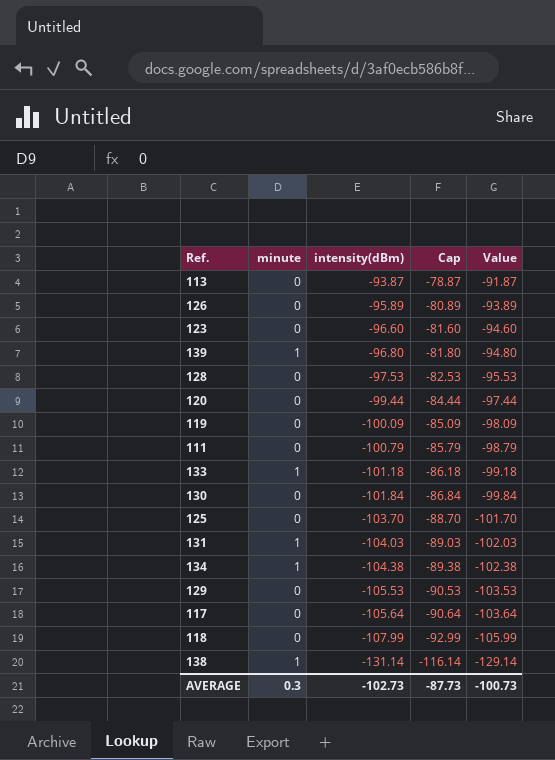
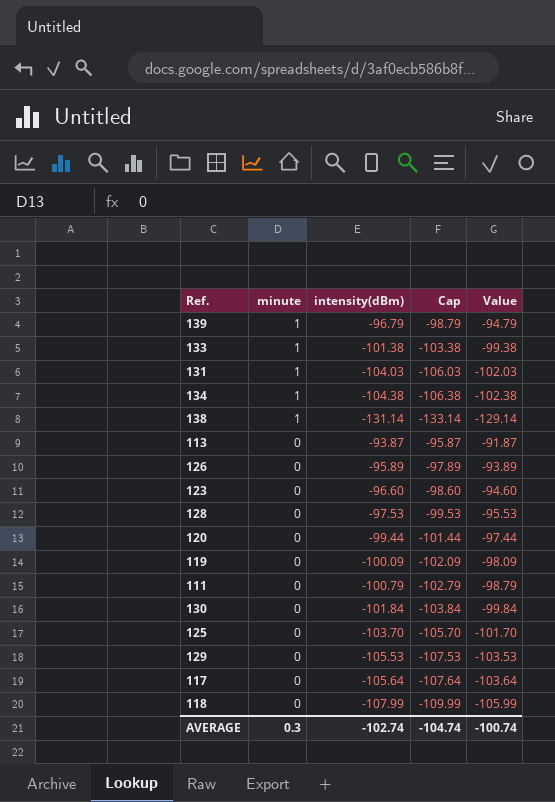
row order: intensity(dBm) descending -> minute descending
column Cap | formula: [intensity(dBm)] + 15 -> [intensity(dBm)] - 2
139 | intensity(dBm): -96.80 -> -96.79
139 | Value: -94.80 -> -94.79
133 | intensity(dBm): -101.18 -> -101.38
133 | Value: -99.18 -> -99.38
AVERAGE | intensity(dBm): -102.73 -> -102.74
AVERAGE | Cap: -87.73 -> -104.74
AVERAGE | Value: -100.73 -> -100.74

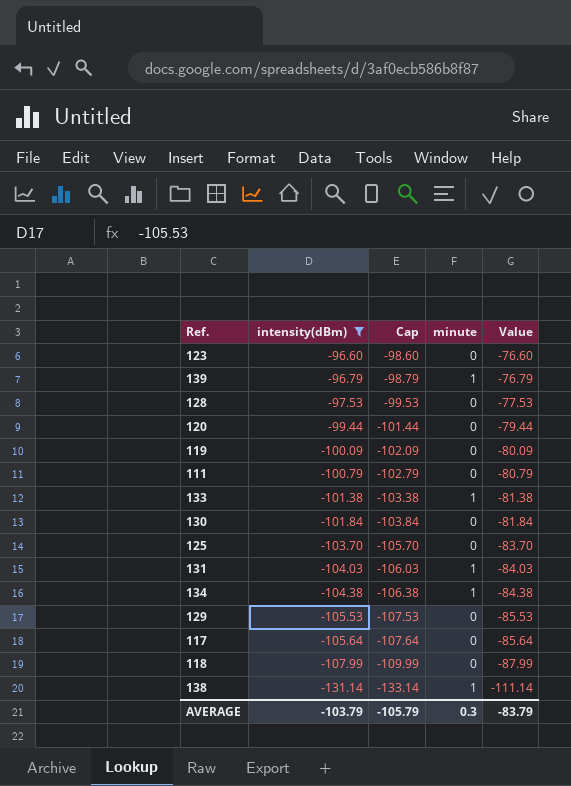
filter: none -> intensity(dBm) <= -96.60
row order: minute descending -> intensity(dBm) descending
column minute | position: 2 -> 4
column Value | formula: [intensity(dBm)] + 2 -> [intensity(dBm)] + 20
AVERAGE | intensity(dBm): -102.74 -> -103.79
AVERAGE | Cap: -104.74 -> -105.79
AVERAGE | Value: -100.74 -> -83.79

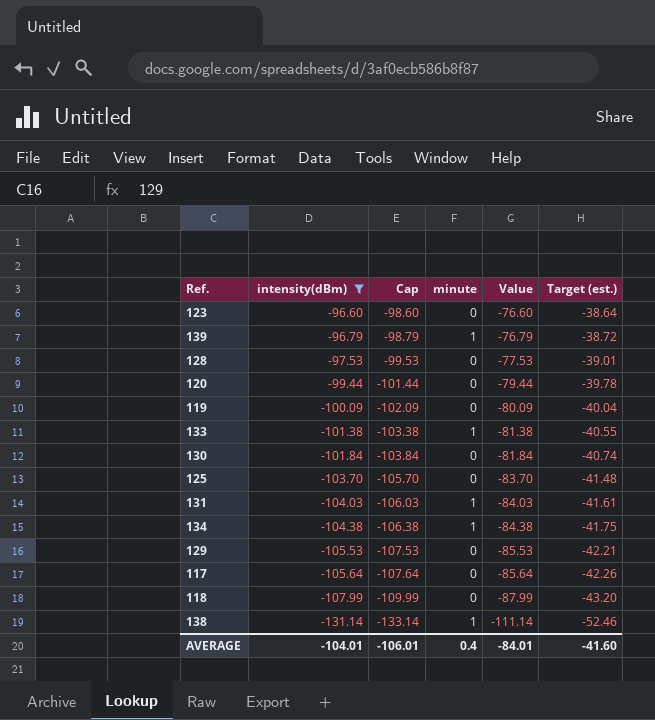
column Target (est.) | formula: none -> [intensity(dBm)] * 0.4
row 111: -100.79 | -102.79 | 0 | -80.79 -> none
AVERAGE | intensity(dBm): -103.79 -> -104.01
AVERAGE | Cap: -105.79 -> -106.01
AVERAGE | minute: 0.3 -> 0.4
AVERAGE | Value: -83.79 -> -84.01

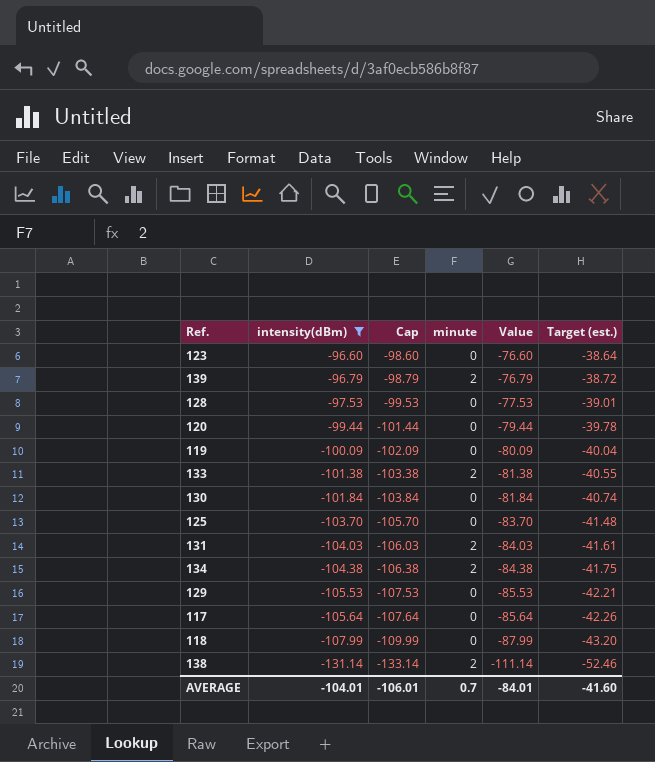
139 | minute: 1 -> 2
133 | minute: 1 -> 2
131 | minute: 1 -> 2
134 | minute: 1 -> 2
138 | minute: 1 -> 2
AVERAGE | minute: 0.4 -> 0.7

